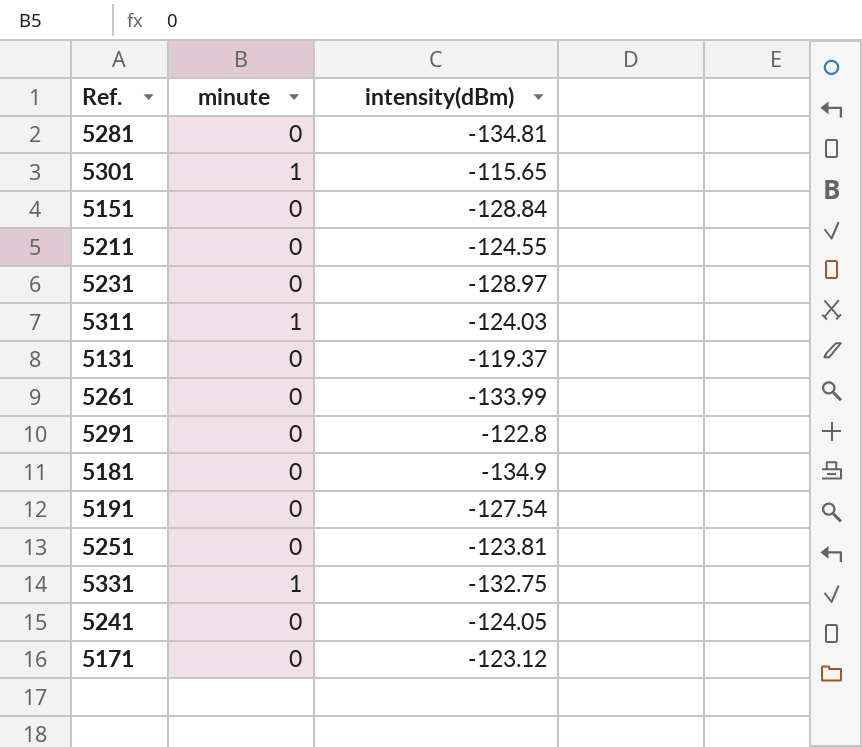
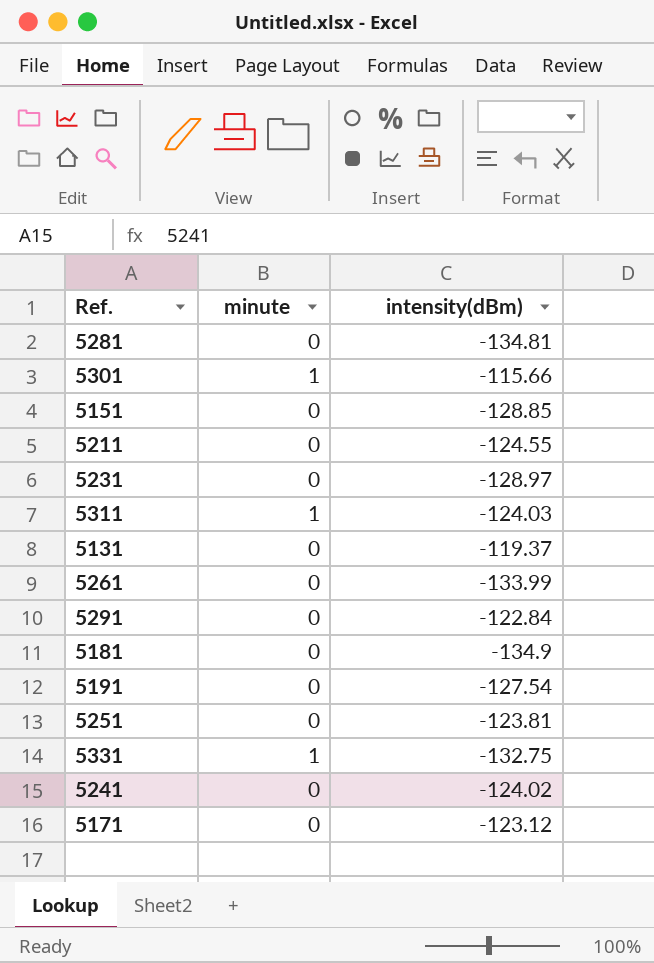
5301 | intensity(dBm): -115.65 -> -115.66
5151 | intensity(dBm): -128.84 -> -128.85
5291 | intensity(dBm): -122.8 -> -122.84
5241 | intensity(dBm): -124.05 -> -124.02

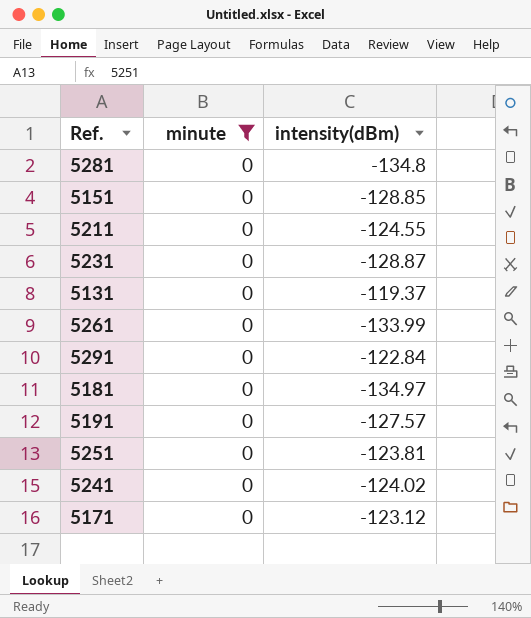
filter: none -> minute = 0
5281 | intensity(dBm): -134.81 -> -134.8
5231 | intensity(dBm): -128.97 -> -128.87
5181 | intensity(dBm): -134.9 -> -134.97
5191 | intensity(dBm): -127.54 -> -127.57

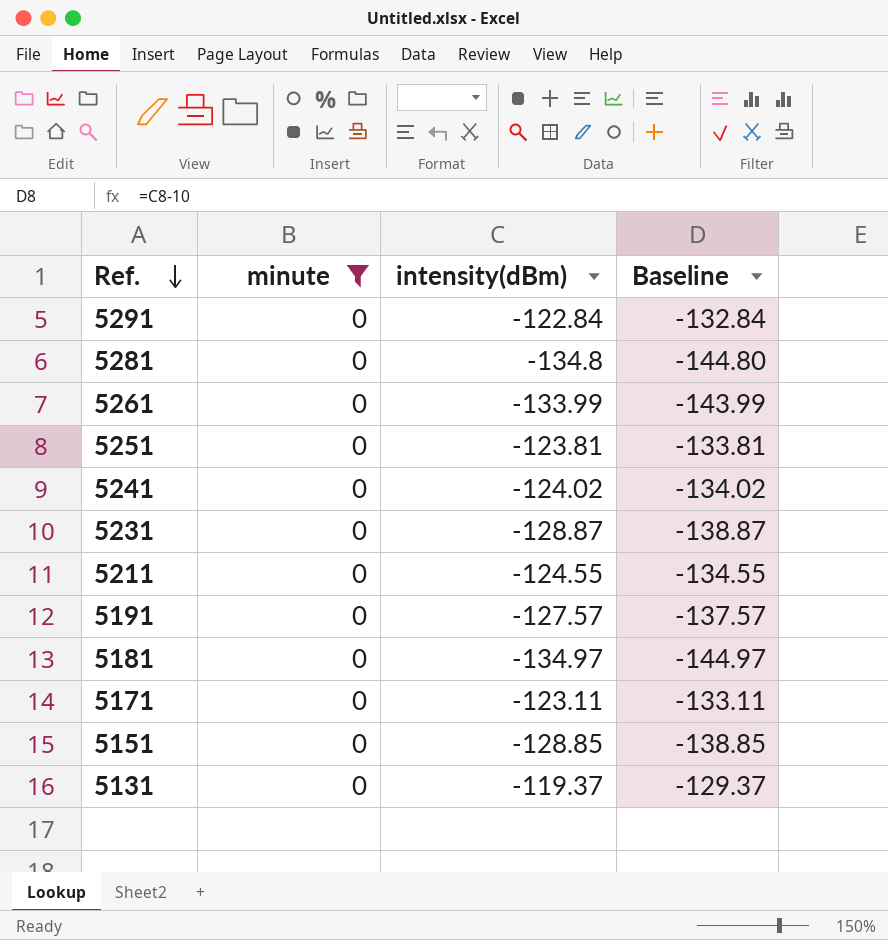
row order: none -> Ref. descending
column Baseline | formula: none -> [intensity(dBm)] - 10
5171 | intensity(dBm): -123.12 -> -123.11

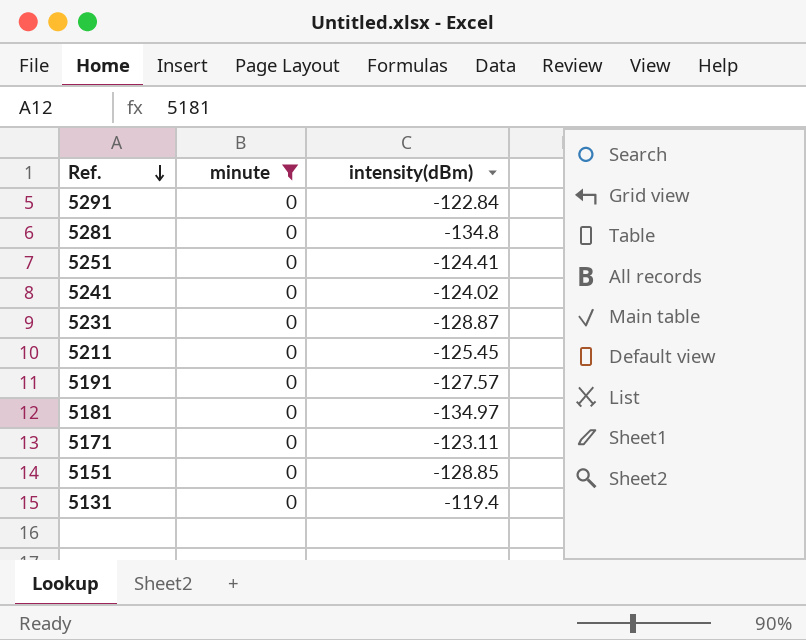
column Baseline | formula: [intensity(dBm)] - 10 -> none
row 5261: 0 | -133.99 | -143.99 -> none
5251 | intensity(dBm): -123.81 -> -124.41
5211 | intensity(dBm): -124.55 -> -125.45
5131 | intensity(dBm): -119.37 -> -119.4

